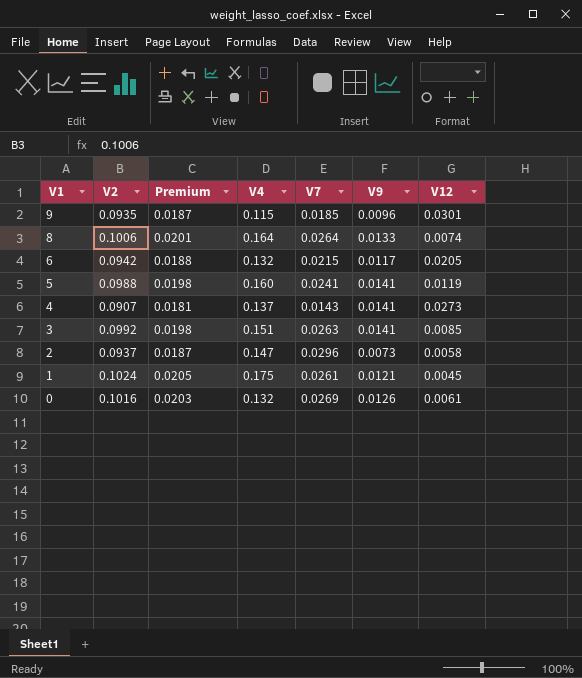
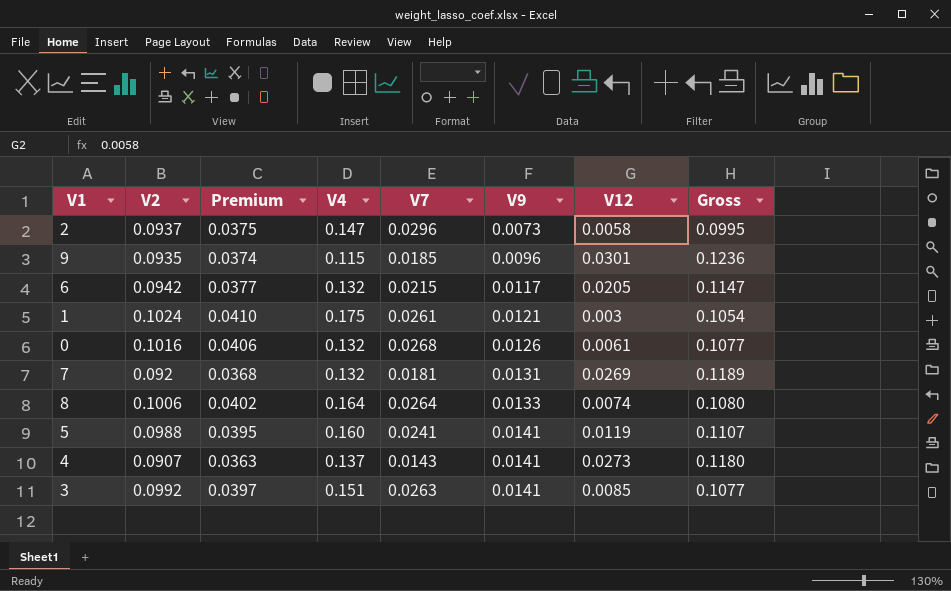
row order: V1 descending -> V9 ascending
column Premium | formula: [V2] * 0.2 -> [V2] * 0.4
column Gross | formula: none -> [V2] + [V12]
1 | V12: 0.0045 -> 0.003
0 | V7: 0.0269 -> 0.0268
row 7: none -> 0.092 | 0.0368 | 0.132 | 0.0181 | 0.0131 | 0.0269 | 0.1189

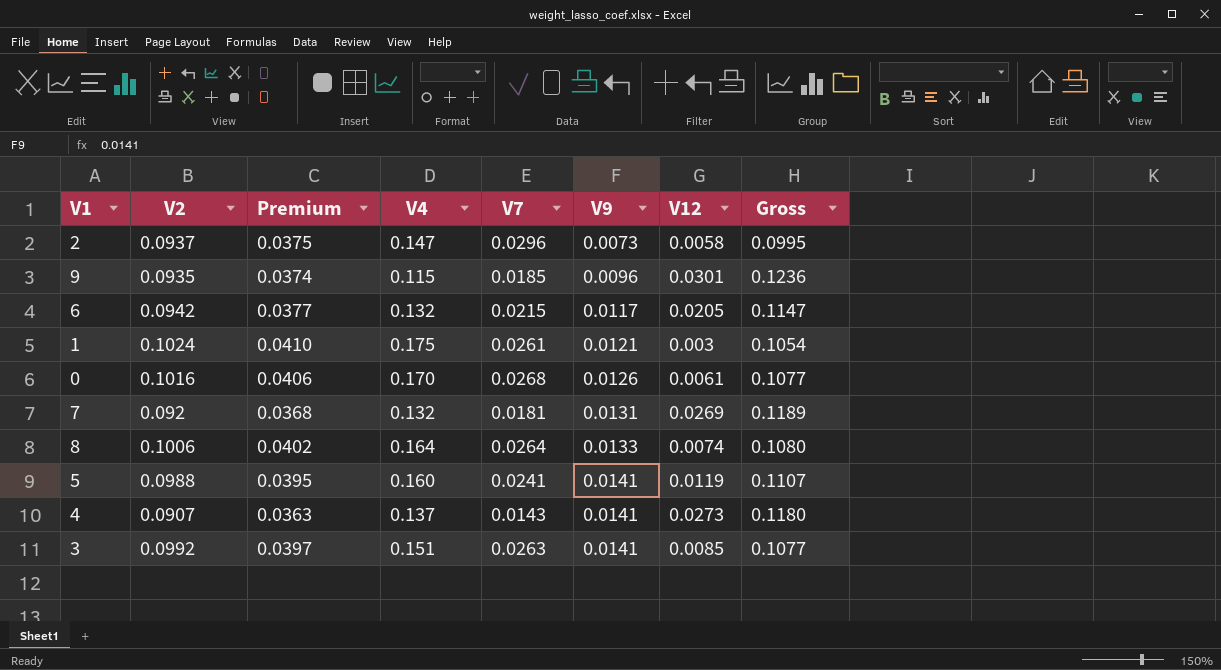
0 | V4: 0.132 -> 0.170

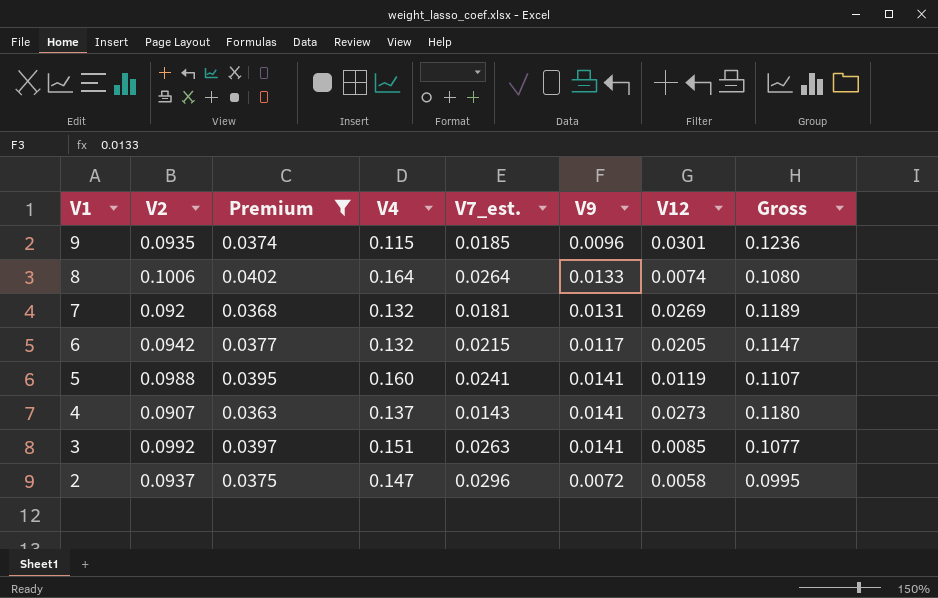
filter: none -> Premium <= 0.0402
row order: V9 ascending -> V1 descending
column name: V7 -> V7_est.
2 | V9: 0.0073 -> 0.0072

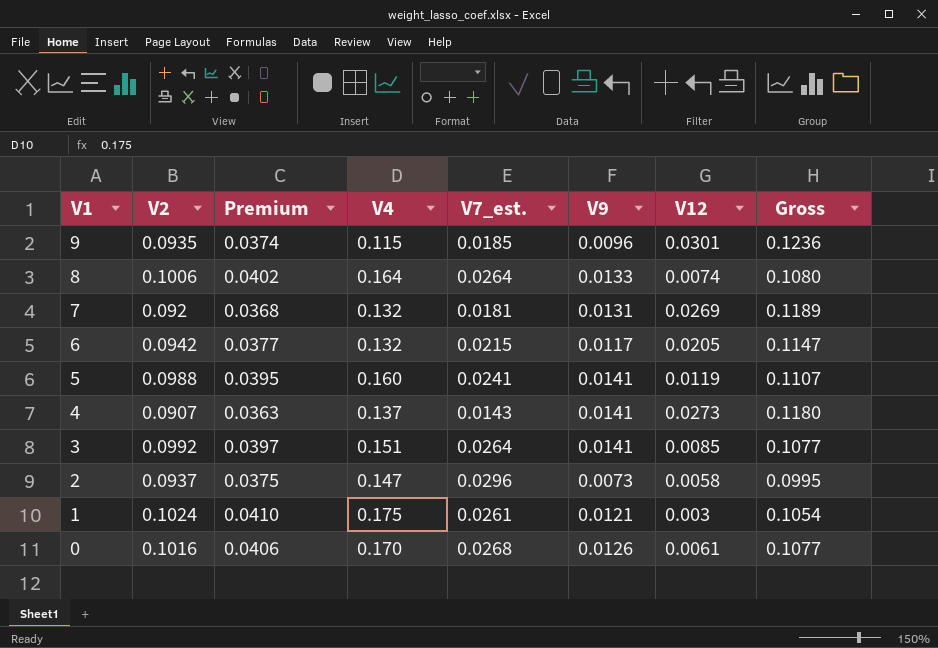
filter: Premium <= 0.0402 -> none
3 | V7_est.: 0.0263 -> 0.0264
2 | V9: 0.0072 -> 0.0073

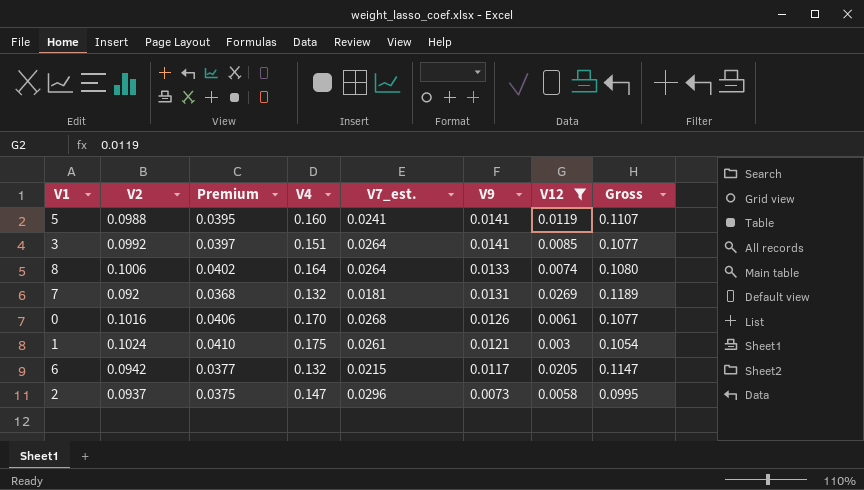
filter: none -> V12 <= 0.0269
row order: V1 descending -> V9 descending

